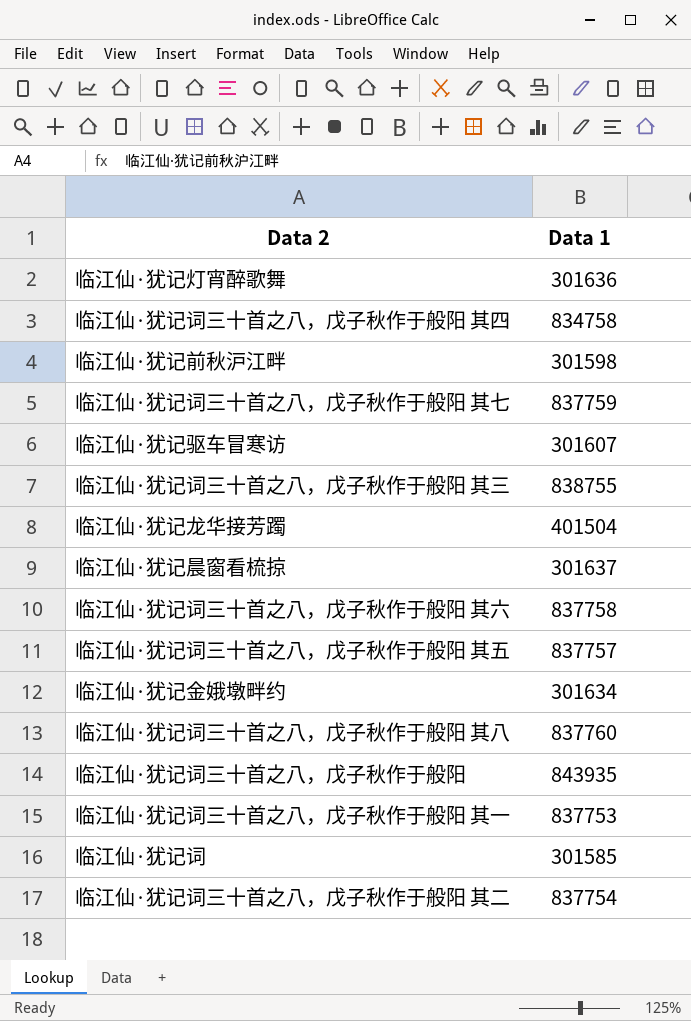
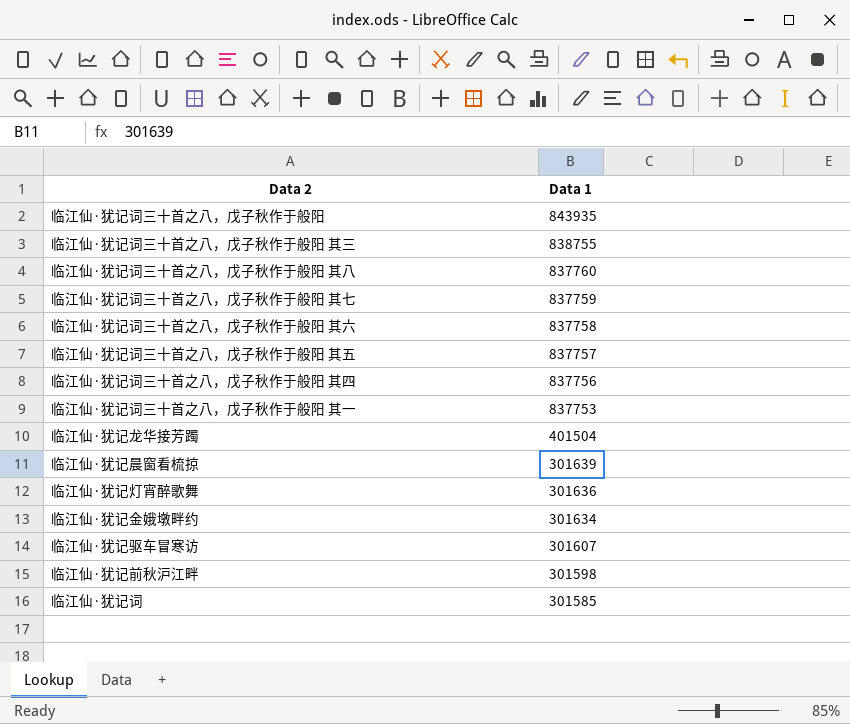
row order: none -> Data 1 descending
row 临江仙·犹记词三十首之八，戊子秋作于般阳 其二: 837754 -> none
临江仙·犹记词三十首之八，戊子秋作于般阳 其四 | Data 1: 834758 -> 837756
临江仙·犹记晨窗看梳掠 | Data 1: 301637 -> 301639

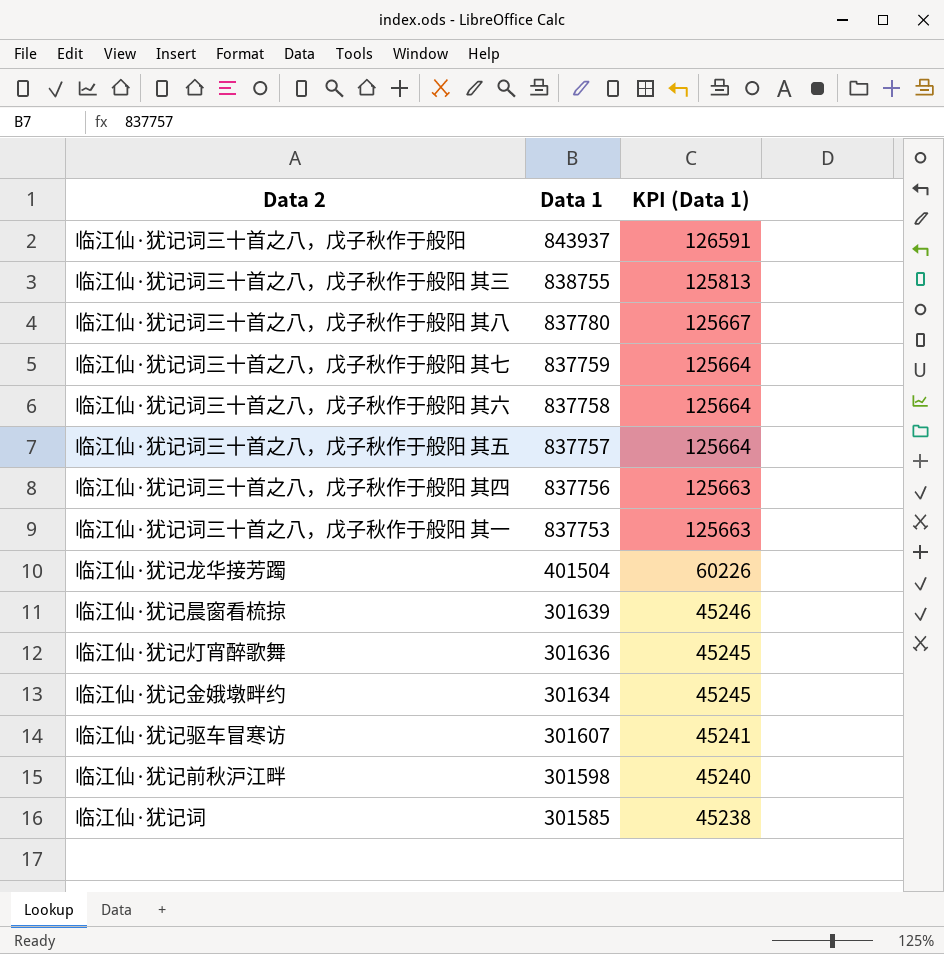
column KPI (Data 1) | formula: none -> [Data 1] * 0.15
临江仙·犹记词三十首之八，戊子秋作于般阳 | Data 1: 843935 -> 843937
临江仙·犹记词三十首之八，戊子秋作于般阳 其八 | Data 1: 837760 -> 837780

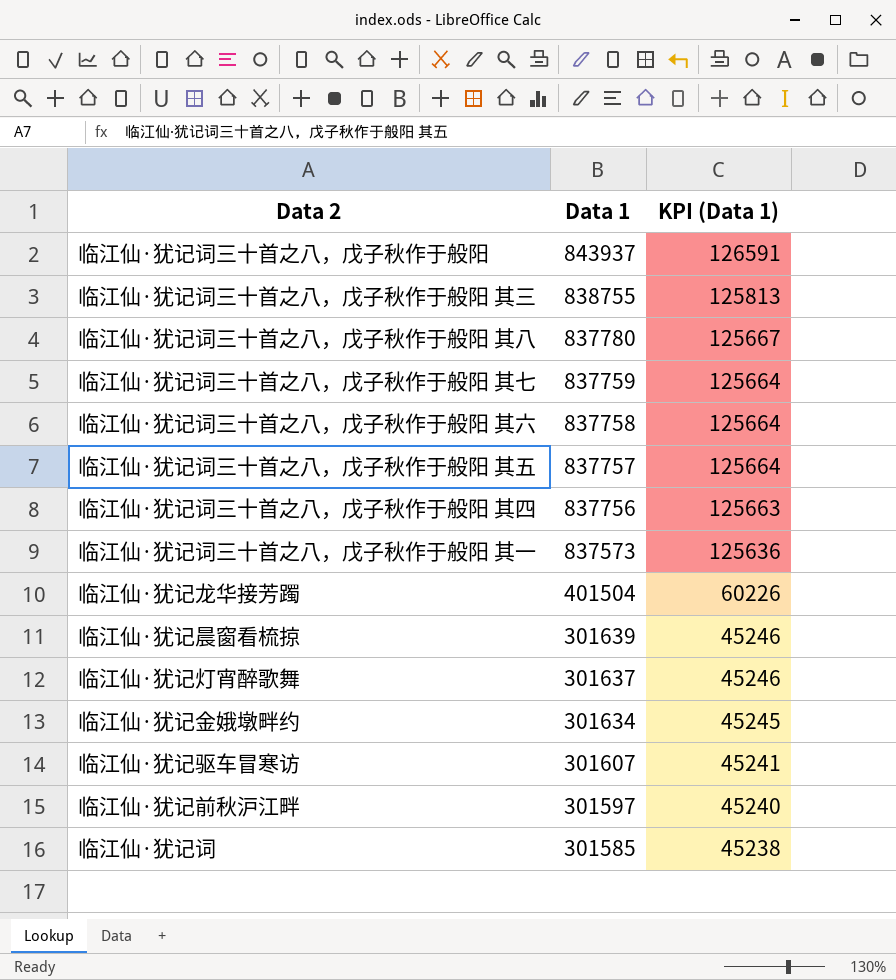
临江仙·犹记词三十首之八，戊子秋作于般阳 其一 | Data 1: 837753 -> 837573
临江仙·犹记词三十首之八，戊子秋作于般阳 其一 | KPI (Data 1): 125663 -> 125636
临江仙·犹记灯宵醉歌舞 | Data 1: 301636 -> 301637
临江仙·犹记灯宵醉歌舞 | KPI (Data 1): 45245 -> 45246
临江仙·犹记前秋沪江畔 | Data 1: 301598 -> 301597

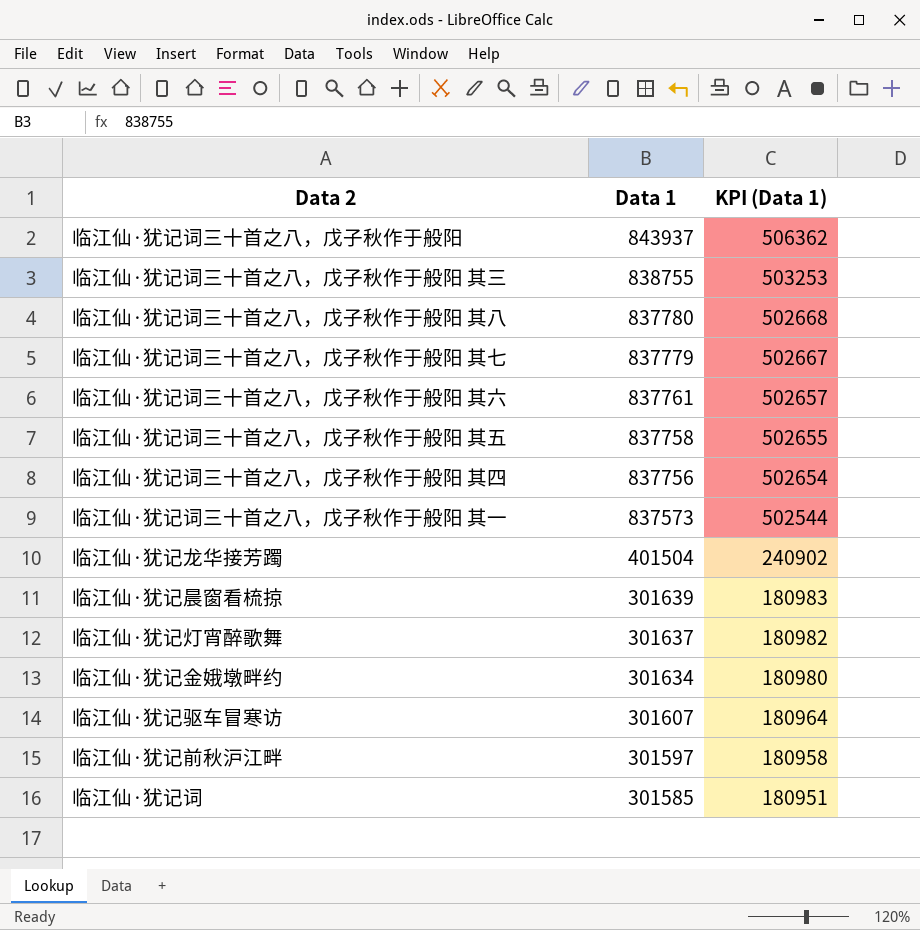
column KPI (Data 1) | formula: [Data 1] * 0.15 -> [Data 1] * 0.6
临江仙·犹记词三十首之八，戊子秋作于般阳 其七 | Data 1: 837759 -> 837779
临江仙·犹记词三十首之八，戊子秋作于般阳 其六 | Data 1: 837758 -> 837761
临江仙·犹记词三十首之八，戊子秋作于般阳 其五 | Data 1: 837757 -> 837758

